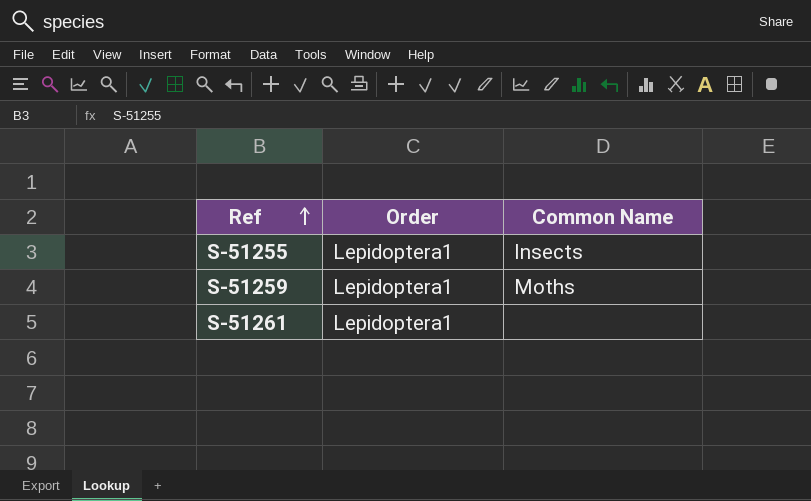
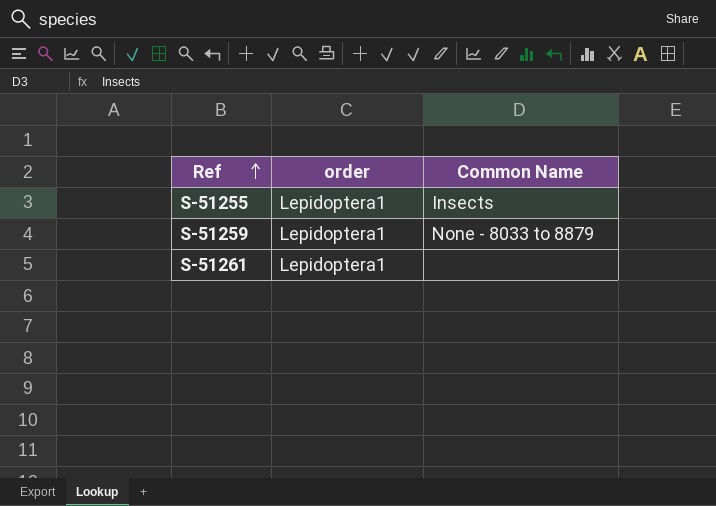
column name: Order -> order
S-51259 | Common Name: Moths -> None - 8033 to 8879

